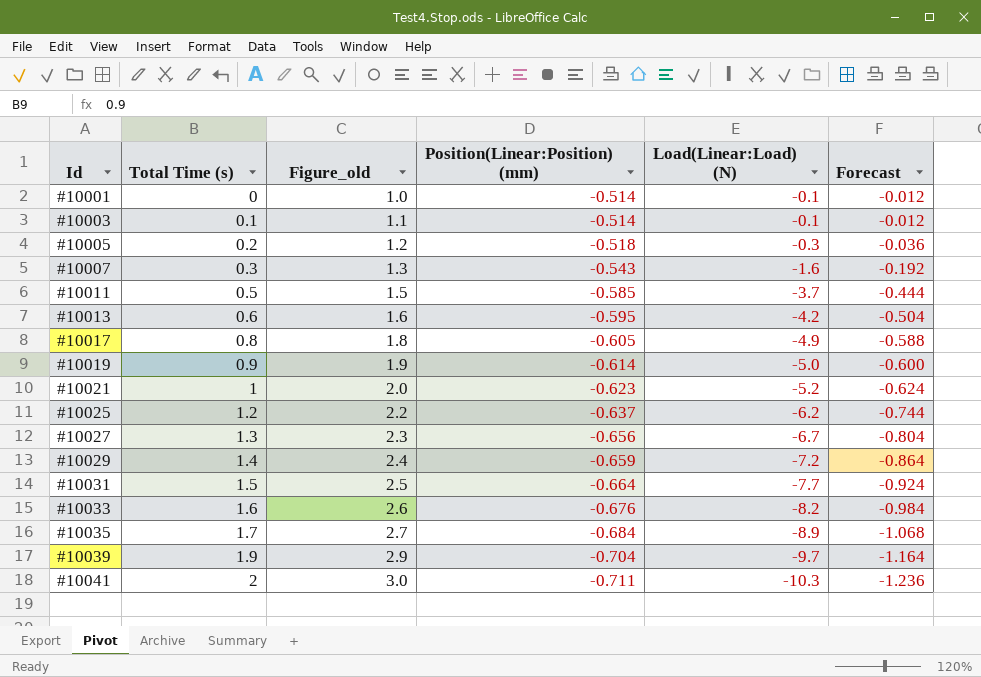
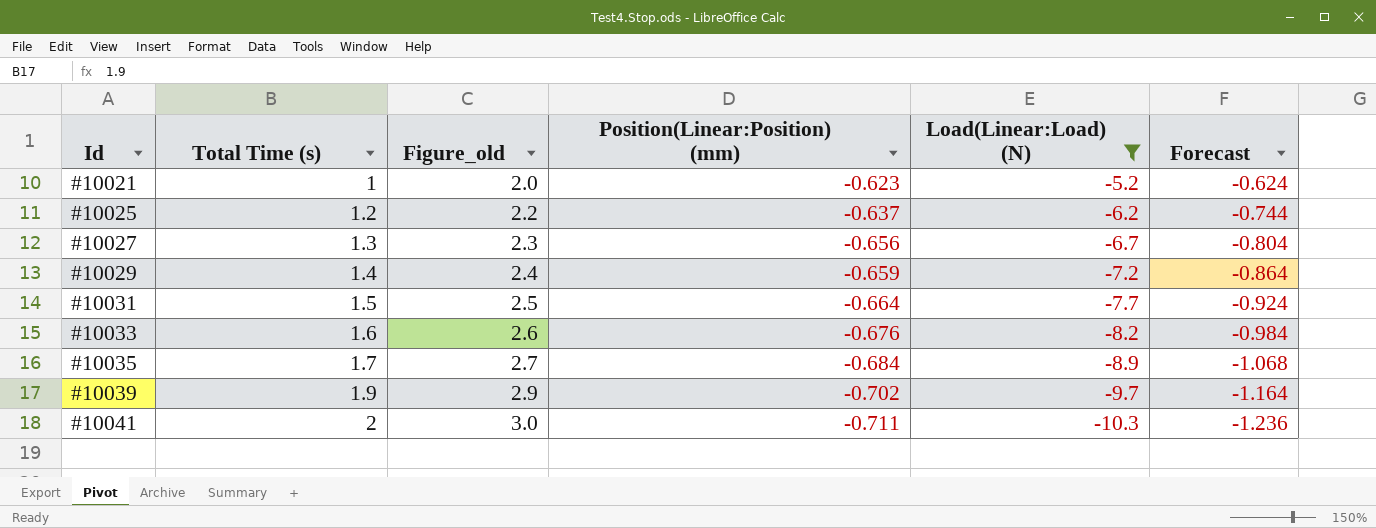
filter: none -> Load(Linear:Load) (N) <= -5.2
#10039 | Position(Linear:Position) (mm): -0.704 -> -0.702

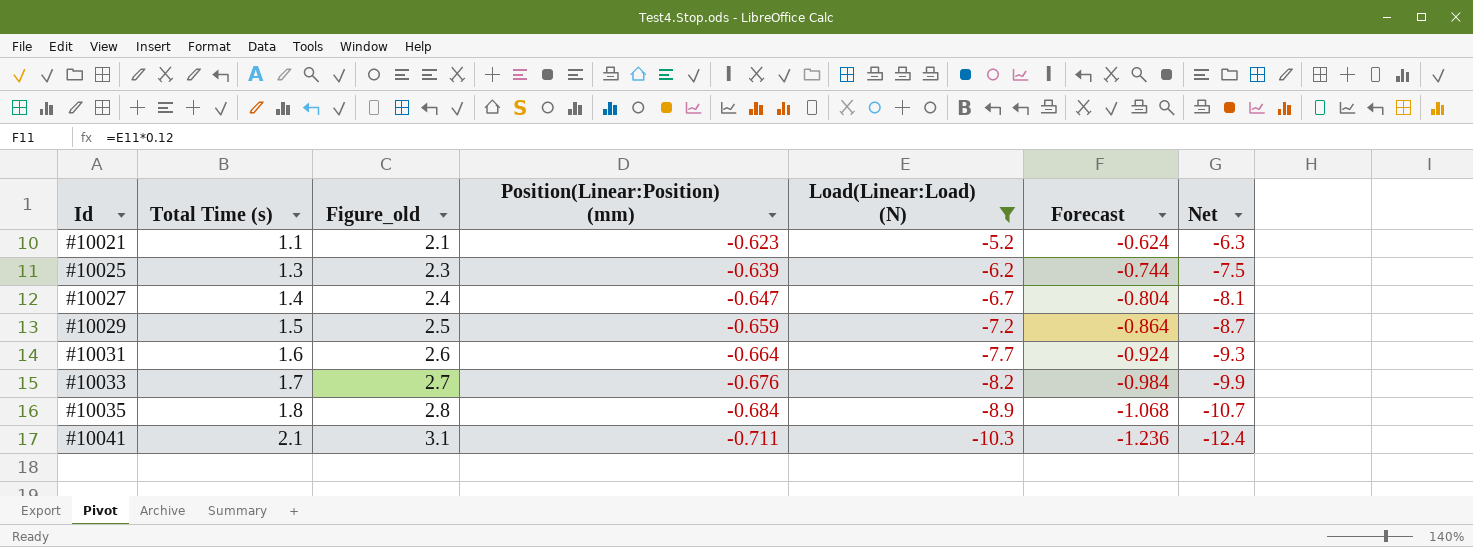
column Net | formula: none -> [Load(Linear:Load) (N)] - [Total Time (s)]
row #10039: 1.9 | 2.9 | -0.702 | -9.7 | -1.164 -> none
#10021 | Total Time (s): 1 -> 1.1
#10021 | Figure_old: 2.0 -> 2.1
#10025 | Total Time (s): 1.2 -> 1.3
#10025 | Figure_old: 2.2 -> 2.3
#10025 | Position(Linear:Position) (mm): -0.637 -> -0.639
#10027 | Total Time (s): 1.3 -> 1.4
#10027 | Figure_old: 2.3 -> 2.4
#10027 | Position(Linear:Position) (mm): -0.656 -> -0.647
#10029 | Total Time (s): 1.4 -> 1.5
#10029 | Figure_old: 2.4 -> 2.5
#10031 | Total Time (s): 1.5 -> 1.6
#10031 | Figure_old: 2.5 -> 2.6
#10033 | Total Time (s): 1.6 -> 1.7
#10033 | Figure_old: 2.6 -> 2.7
#10035 | Total Time (s): 1.7 -> 1.8
#10035 | Figure_old: 2.7 -> 2.8
#10041 | Total Time (s): 2 -> 2.1
#10041 | Figure_old: 3.0 -> 3.1

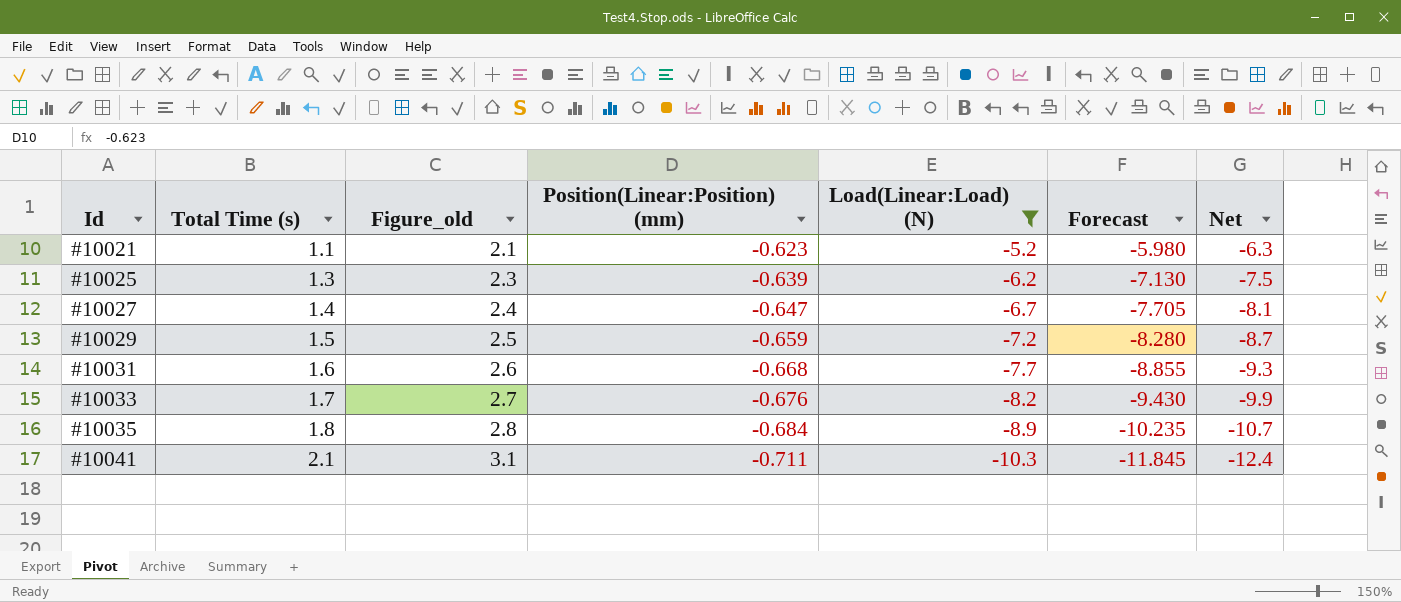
column Forecast | formula: [Load(Linear:Load) (N)] * 0.12 -> [Load(Linear:Load) (N)] * 1.15
#10031 | Position(Linear:Position) (mm): -0.664 -> -0.668

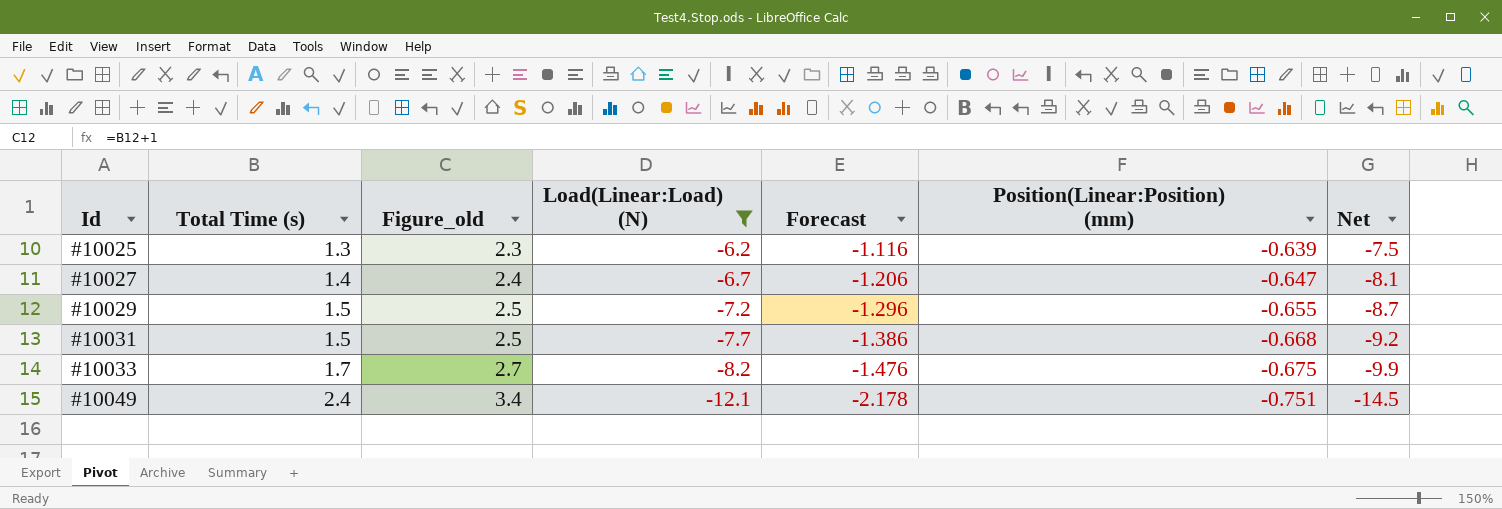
column Forecast | formula: [Load(Linear:Load) (N)] * 1.15 -> [Load(Linear:Load) (N)] * 0.18
column Position(Linear:Position) (mm) | position: 4 -> 6
row #10021: 1.1 | 2.1 | -0.623 | -5.2 | -5.980 | -6.3 -> none
row #10035: 1.8 | 2.8 | -0.684 | -8.9 | -10.235 | -10.7 -> none
row #10041: 2.1 | 3.1 | -0.711 | -10.3 | -11.845 | -12.4 -> none
#10029 | Position(Linear:Position) (mm): -0.659 -> -0.655
#10031 | Total Time (s): 1.6 -> 1.5
#10031 | Figure_old: 2.6 -> 2.5
#10031 | Net: -9.3 -> -9.2
#10033 | Position(Linear:Position) (mm): -0.676 -> -0.675
row #10049: none -> 2.4 | 3.4 | -12.1 | -2.178 | -0.751 | -14.5

